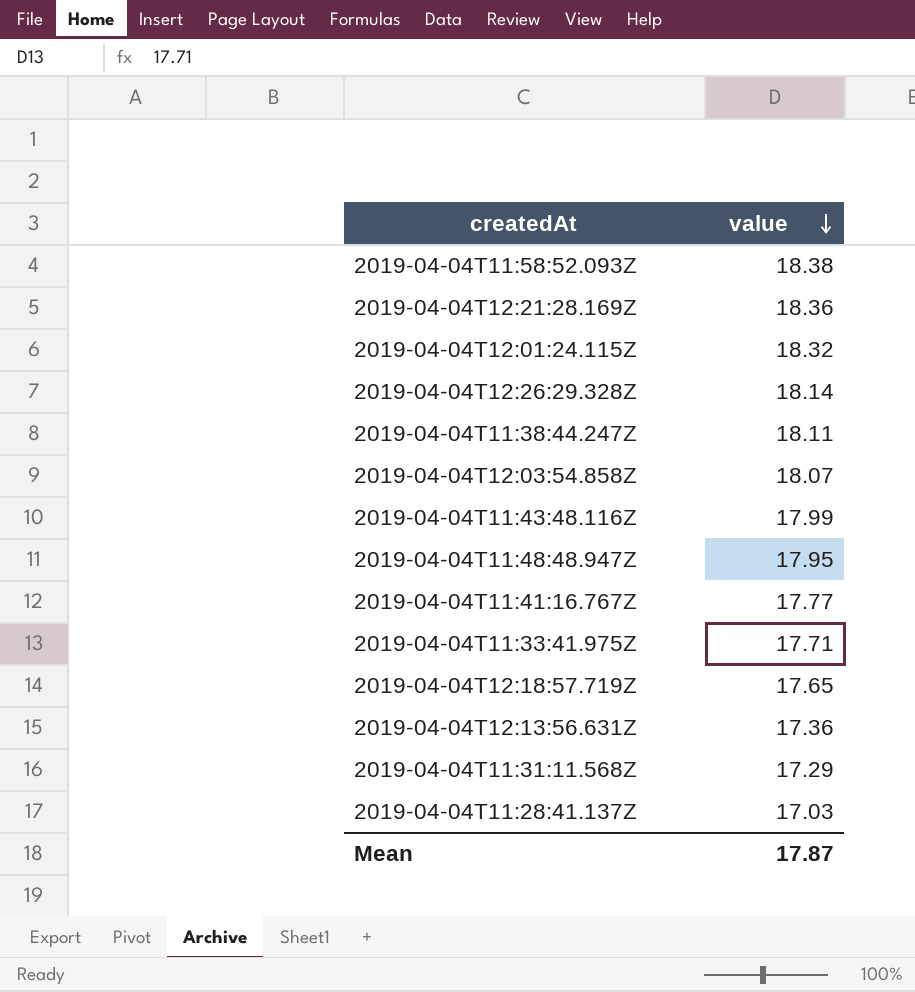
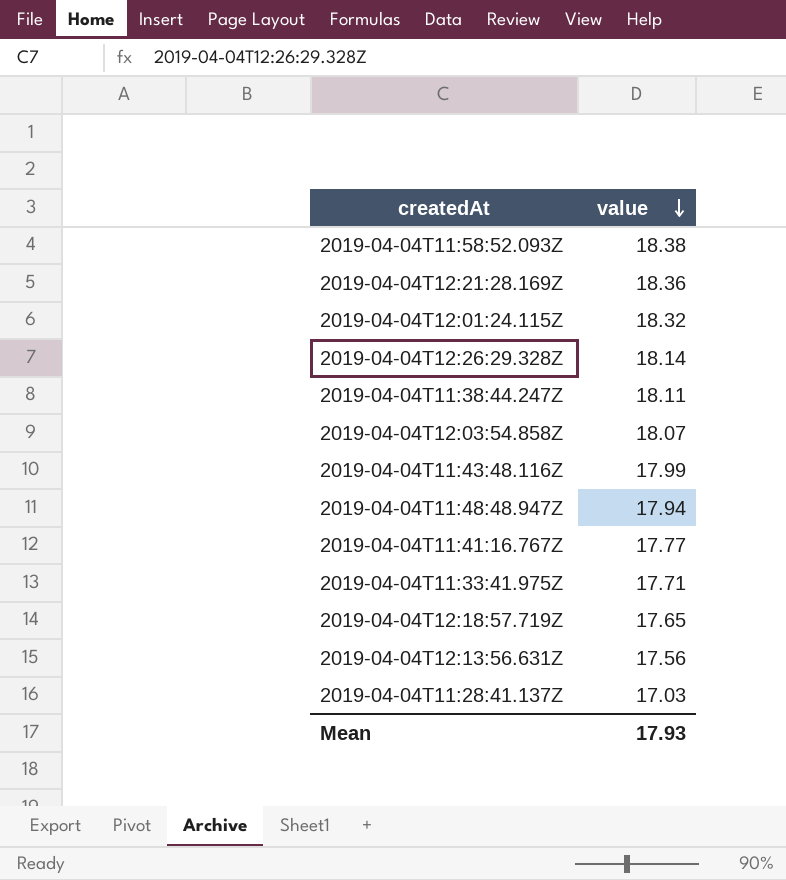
row 2019-04-04T11:31:11.568Z: 17.29 -> none
2019-04-04T11:48:48.947Z | value: 17.95 -> 17.94
2019-04-04T12:13:56.631Z | value: 17.36 -> 17.56
Mean | value: 17.87 -> 17.93

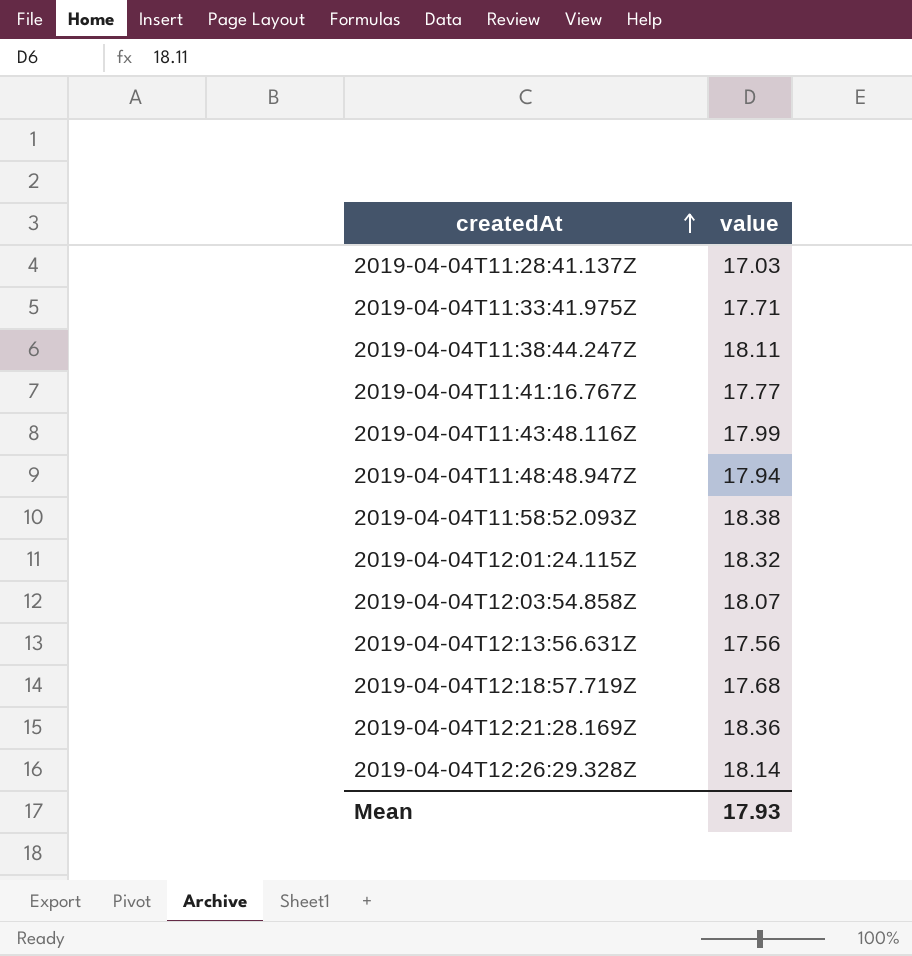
row order: value descending -> createdAt ascending
2019-04-04T12:18:57.719Z | value: 17.65 -> 17.68

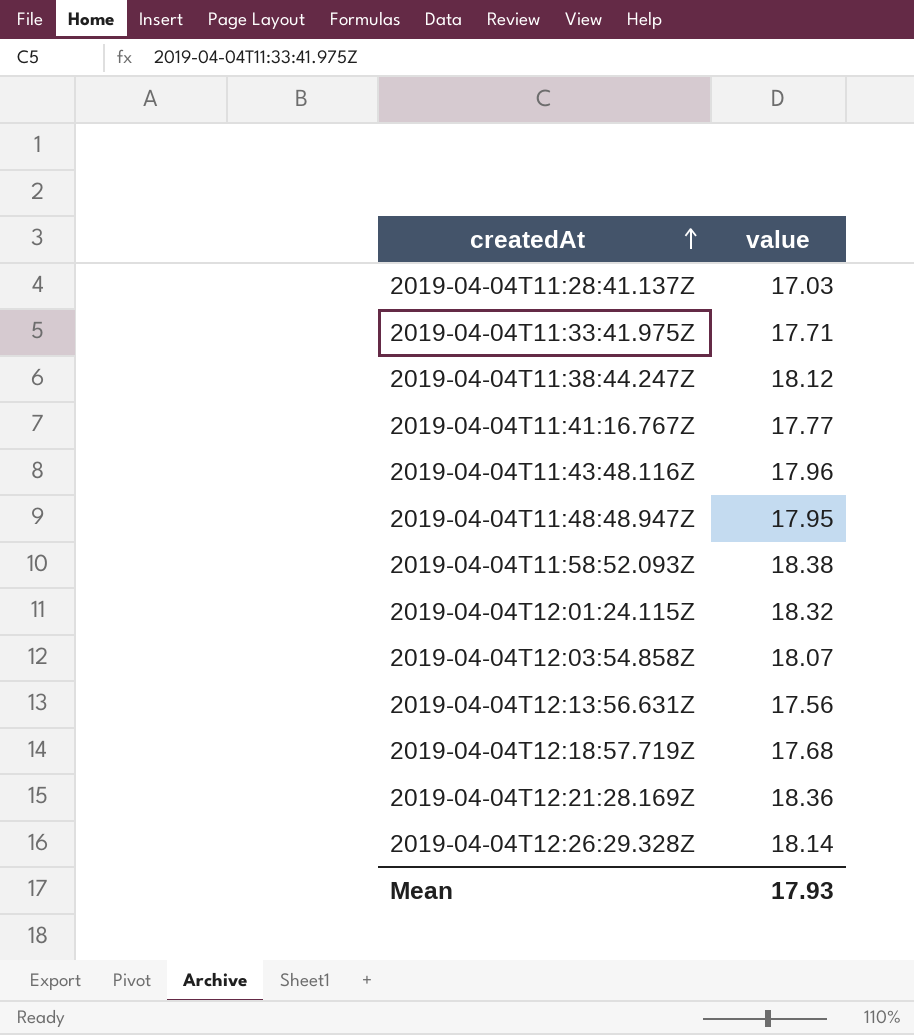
2019-04-04T11:38:44.247Z | value: 18.11 -> 18.12
2019-04-04T11:43:48.116Z | value: 17.99 -> 17.96
2019-04-04T11:48:48.947Z | value: 17.94 -> 17.95

